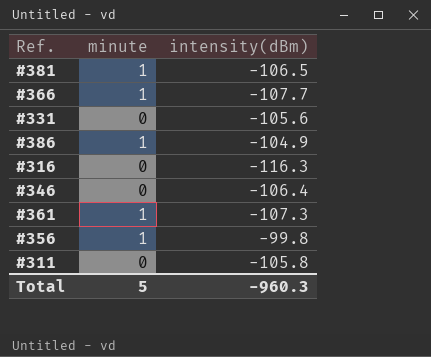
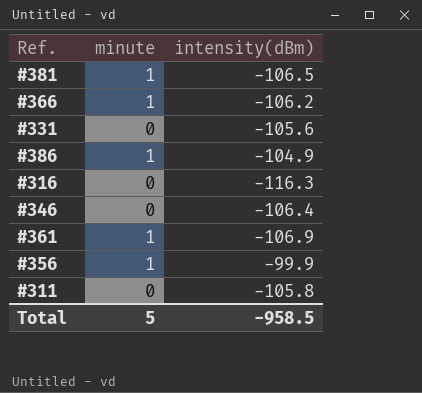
#366 | intensity(dBm): -107.7 -> -106.2
#361 | intensity(dBm): -107.3 -> -106.9
#356 | intensity(dBm): -99.8 -> -99.9
Total | intensity(dBm): -960.3 -> -958.5

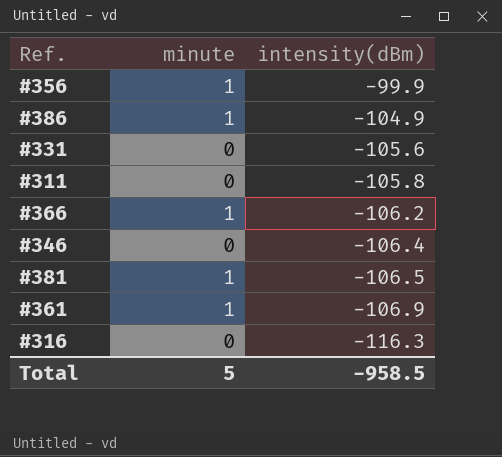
row order: none -> intensity(dBm) descending

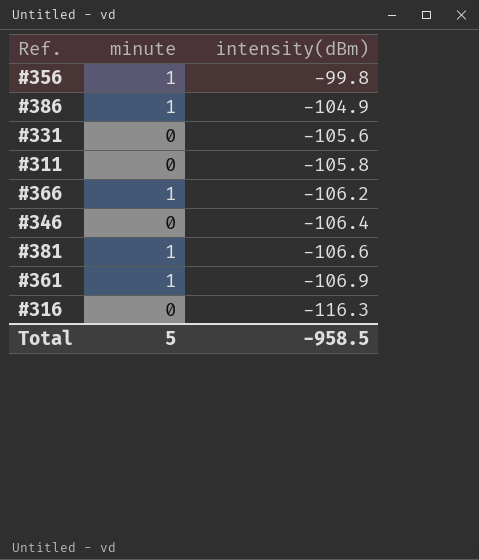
#356 | intensity(dBm): -99.9 -> -99.8
#381 | intensity(dBm): -106.5 -> -106.6

